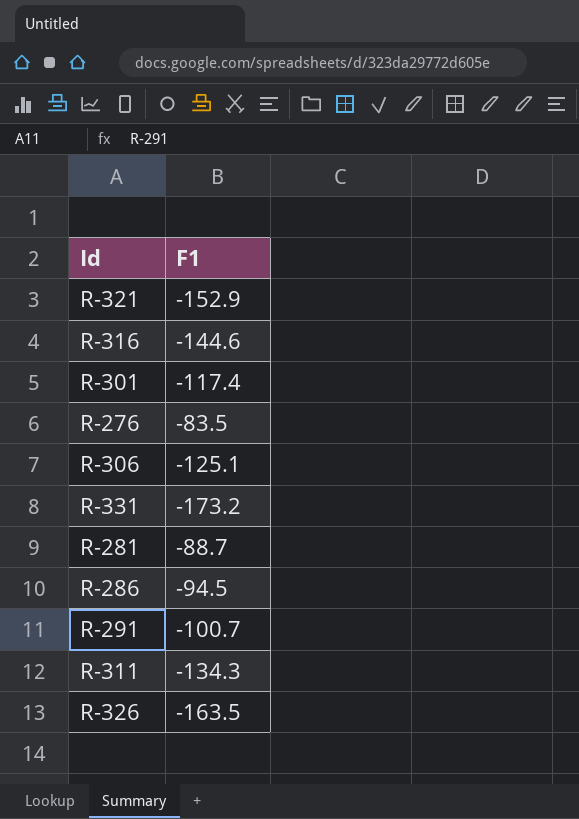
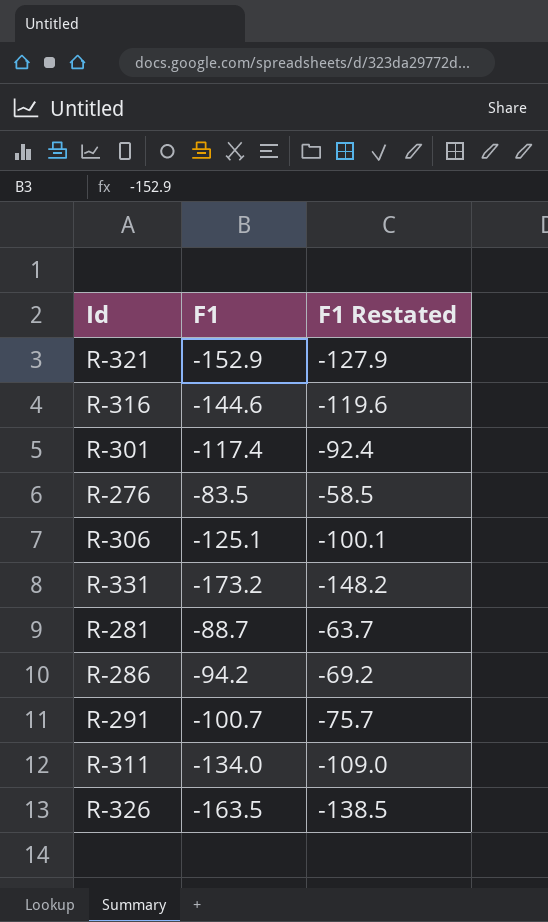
column F1 Restated | formula: none -> [F1] + 25
R-286 | F1: -94.5 -> -94.2
R-311 | F1: -134.3 -> -134.0

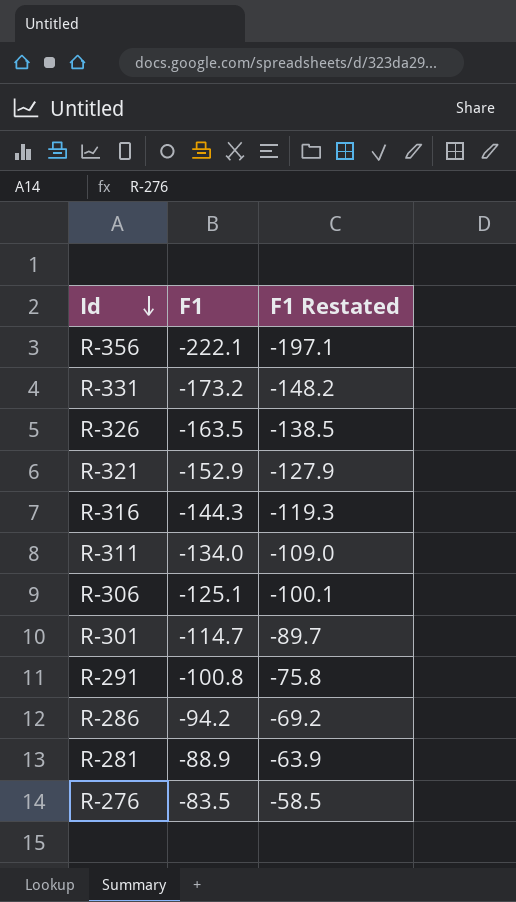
row order: none -> Id descending
row R-356: none -> -222.1 | -197.1
R-316 | F1: -144.6 -> -144.3
R-316 | F1 Restated: -119.6 -> -119.3
R-301 | F1: -117.4 -> -114.7
R-301 | F1 Restated: -92.4 -> -89.7
R-291 | F1: -100.7 -> -100.8
R-291 | F1 Restated: -75.7 -> -75.8
R-281 | F1: -88.7 -> -88.9
R-281 | F1 Restated: -63.7 -> -63.9

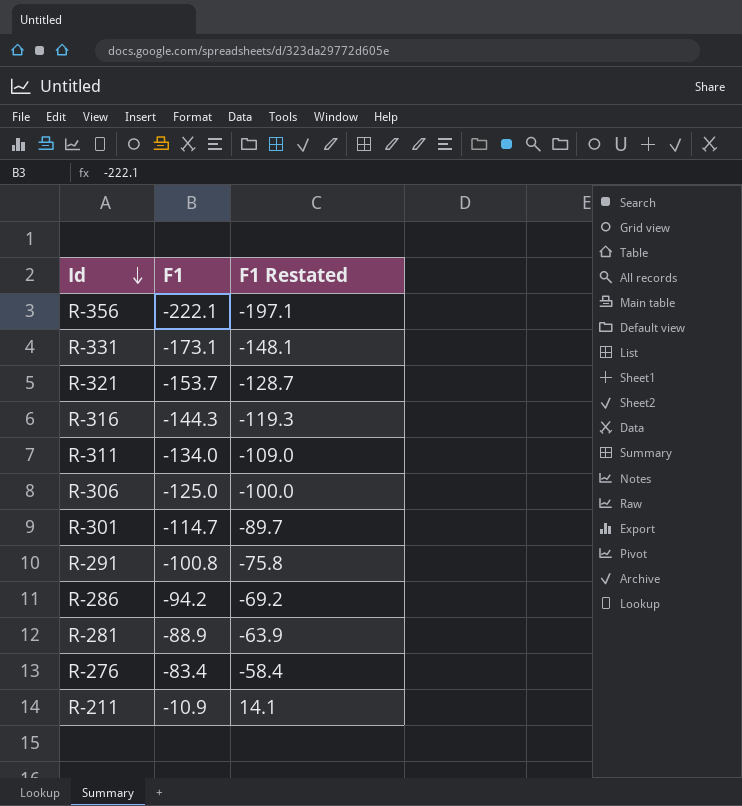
row R-326: -163.5 | -138.5 -> none
R-331 | F1: -173.2 -> -173.1
R-331 | F1 Restated: -148.2 -> -148.1
R-321 | F1: -152.9 -> -153.7
R-321 | F1 Restated: -127.9 -> -128.7
R-306 | F1: -125.1 -> -125.0
R-306 | F1 Restated: -100.1 -> -100.0
R-276 | F1: -83.5 -> -83.4
R-276 | F1 Restated: -58.5 -> -58.4
row R-211: none -> -10.9 | 14.1

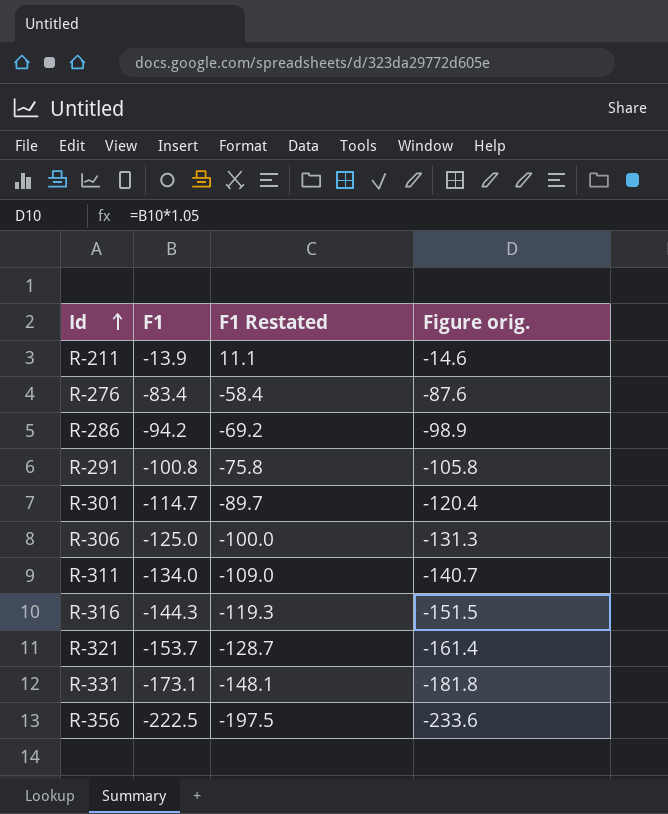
row order: Id descending -> Id ascending
column Figure orig. | formula: none -> [F1] * 1.05
row R-281: -88.9 | -63.9 -> none
R-211 | F1: -10.9 -> -13.9
R-211 | F1 Restated: 14.1 -> 11.1
R-356 | F1: -222.1 -> -222.5
R-356 | F1 Restated: -197.1 -> -197.5

